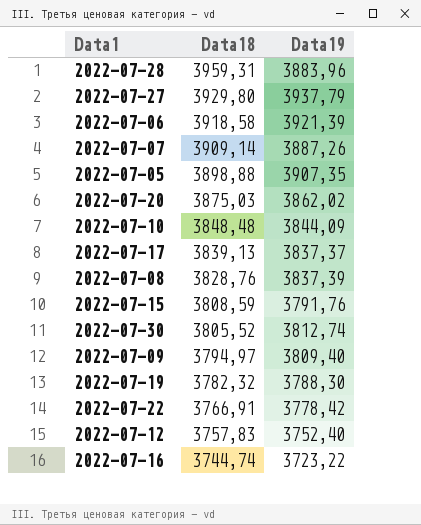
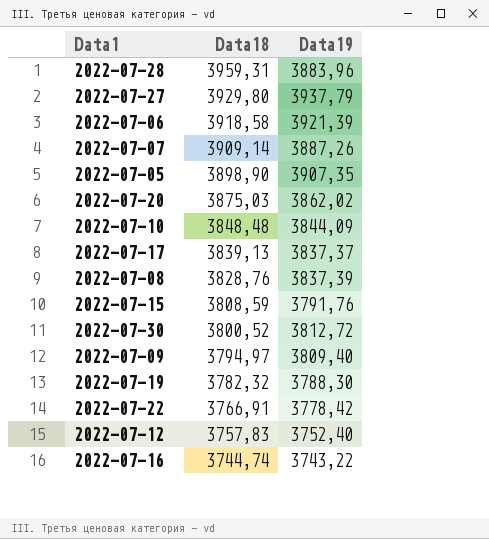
2022-07-05 | Data18: 3898,88 -> 3898,90
2022-07-30 | Data18: 3805,52 -> 3800,52
2022-07-30 | Data19: 3812,74 -> 3812,72
2022-07-16 | Data19: 3723,22 -> 3743,22

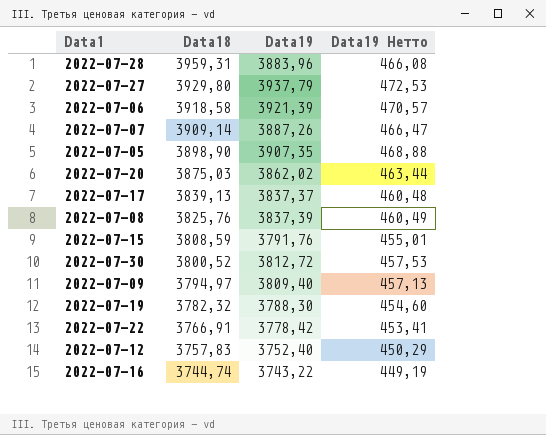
column Data19 Нетто | formula: none -> [Data19] * 0,12
row 2022-07-10: 3848,48 | 3844,09 -> none
2022-07-08 | Data18: 3828,76 -> 3825,76

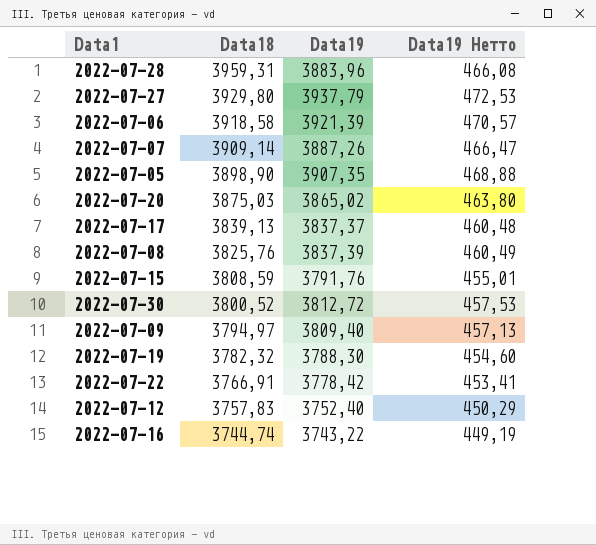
2022-07-20 | Data19: 3862,02 -> 3865,02
2022-07-20 | Data19 Нетто: 463,44 -> 463,80

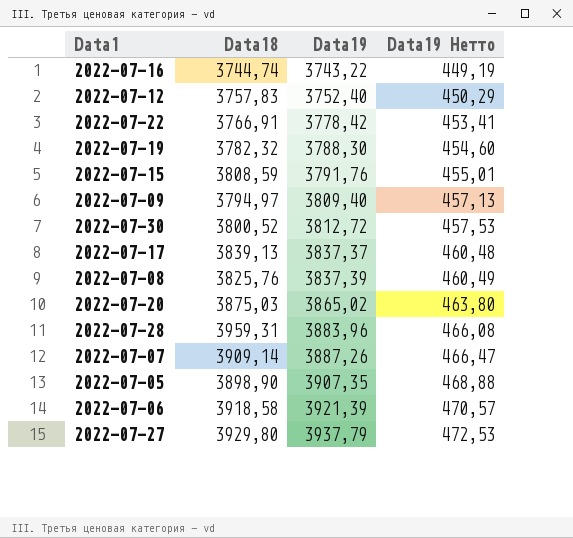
row order: Data18 descending -> Data19 ascending

